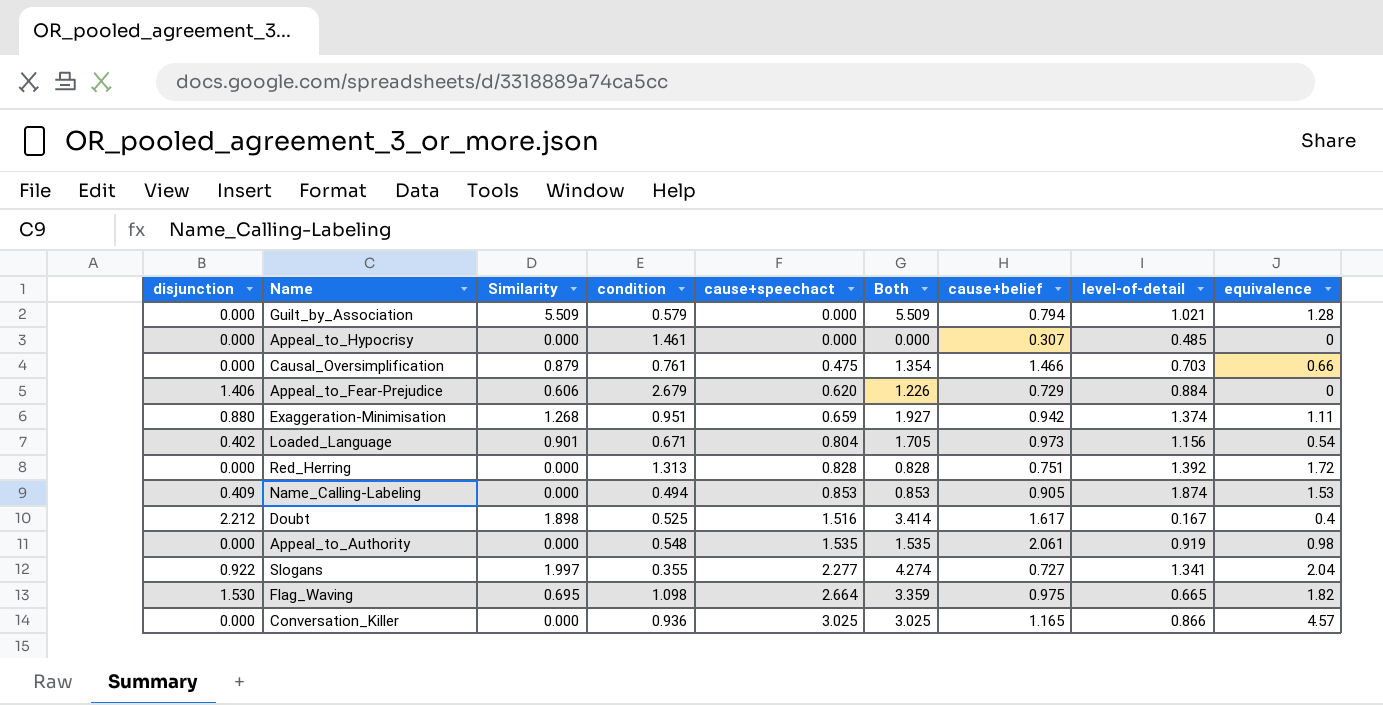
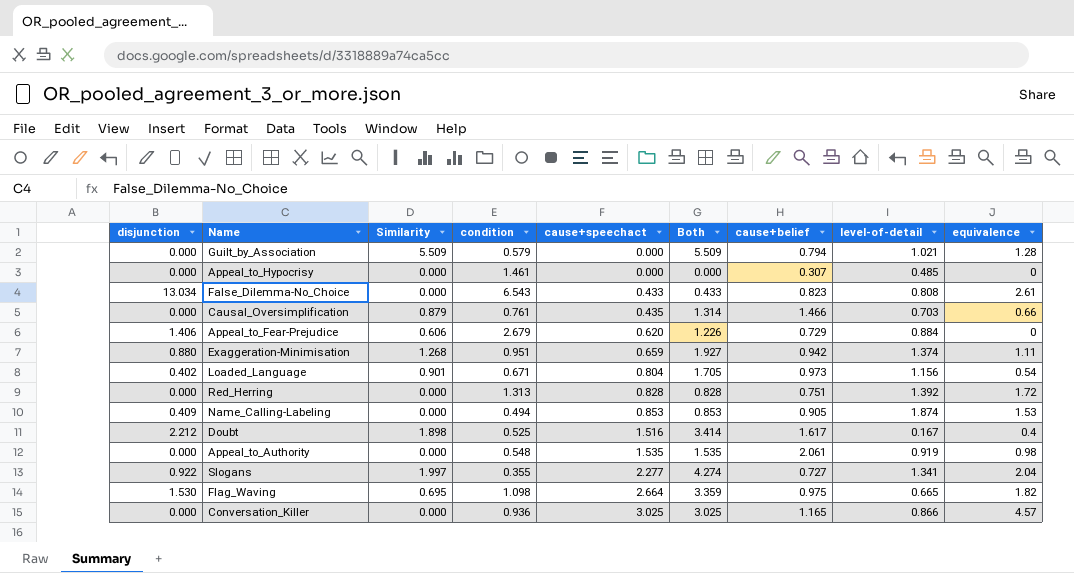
row False_Dilemma-No_Choice: none -> 13.034 | 0.000 | 6.543 | 0.433 | 0.433 | 0.823 | 0.808 | 2.61
Causal_Oversimplification | cause+speechact: 0.475 -> 0.435
Causal_Oversimplification | Both: 1.354 -> 1.314

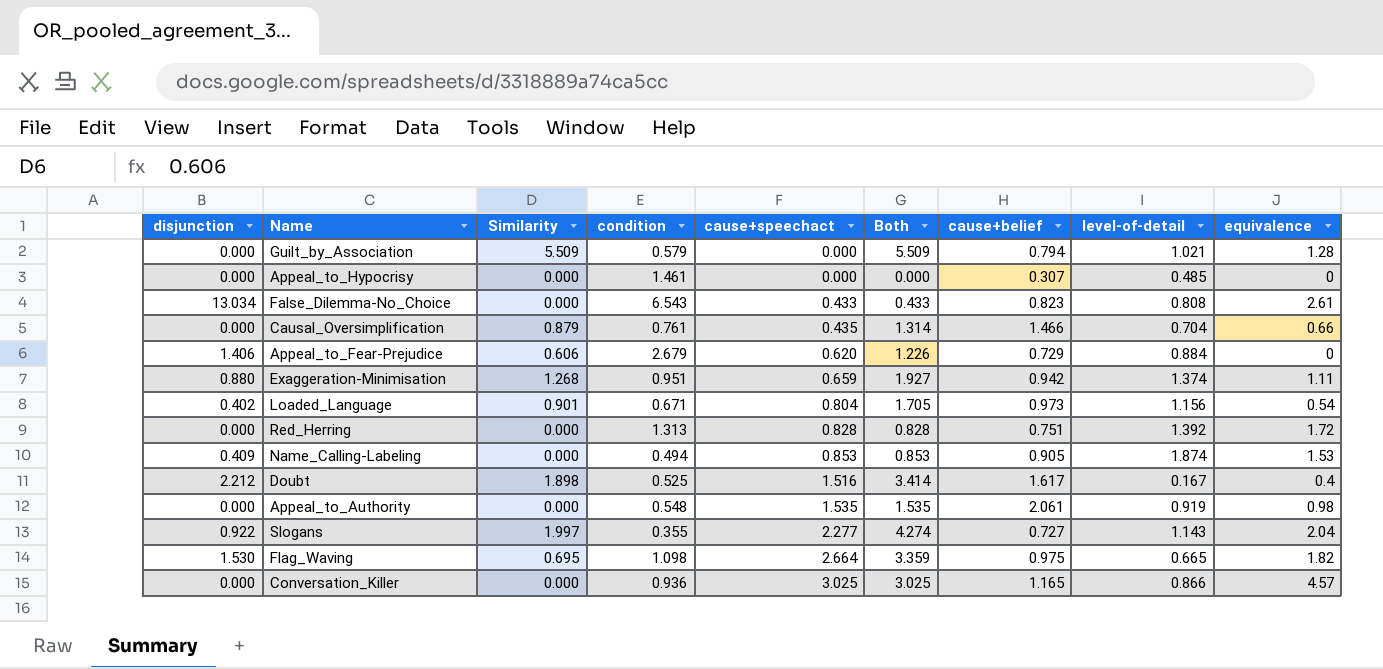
Causal_Oversimplification | level-of-detail: 0.703 -> 0.704
Slogans | level-of-detail: 1.341 -> 1.143

